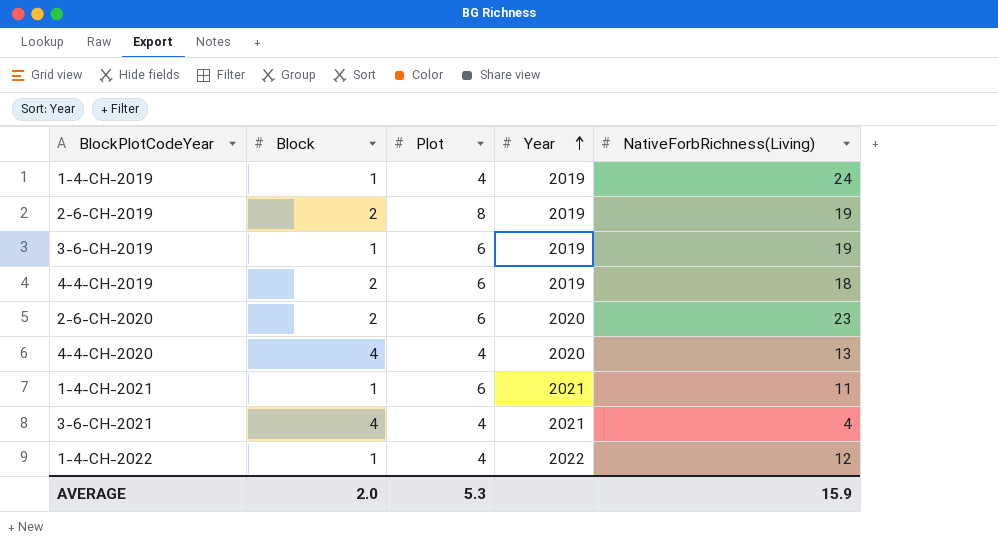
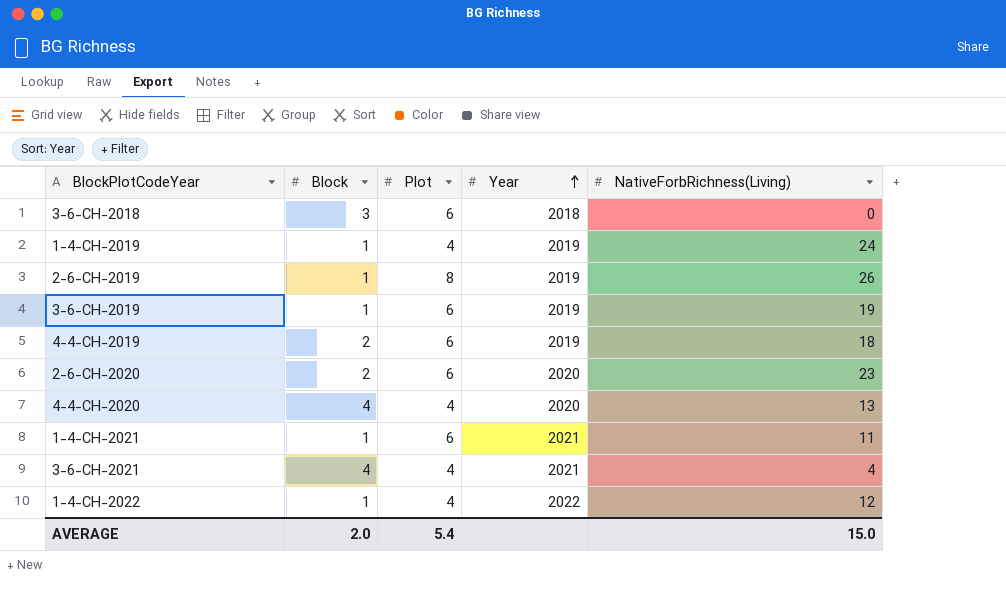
row 3-6-CH-2018: none -> 3 | 6 | 2018 | 0
2-6-CH-2019 | Block: 2 -> 1
2-6-CH-2019 | NativeForbRichness(Living): 19 -> 26
AVERAGE | Plot: 5.3 -> 5.4
AVERAGE | NativeForbRichness(Living): 15.9 -> 15.0

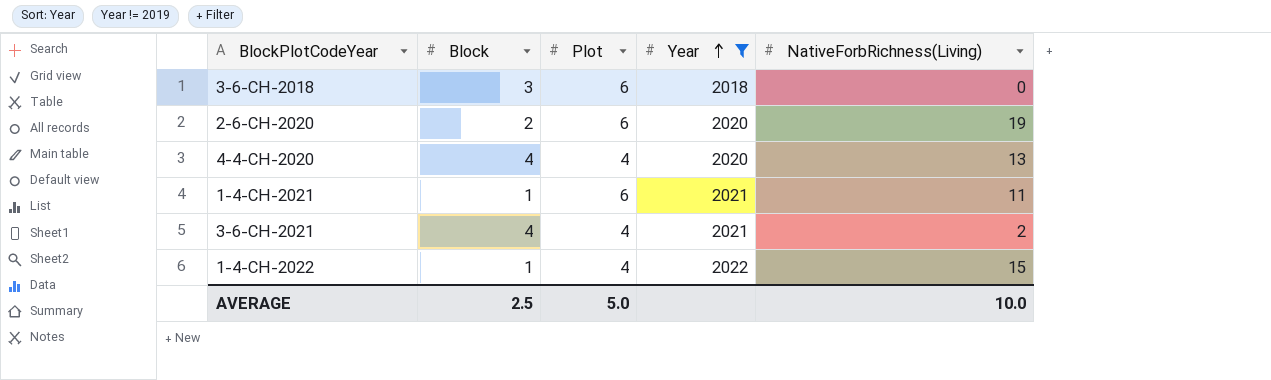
filter: none -> Year != 2019
2-6-CH-2020 | NativeForbRichness(Living): 23 -> 19
3-6-CH-2021 | NativeForbRichness(Living): 4 -> 2
1-4-CH-2022 | NativeForbRichness(Living): 12 -> 15
AVERAGE | Block: 2.0 -> 2.5
AVERAGE | Plot: 5.4 -> 5.0
AVERAGE | NativeForbRichness(Living): 15.0 -> 10.0

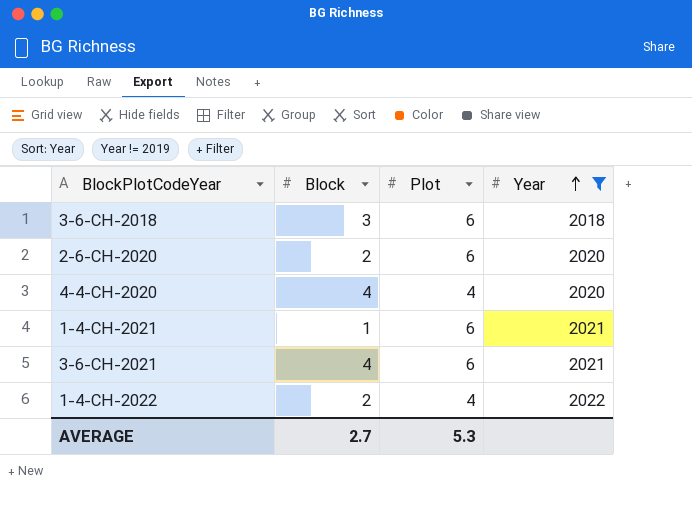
column NativeForbRichness(Living) | position: 5 -> none
3-6-CH-2021 | Plot: 4 -> 6
1-4-CH-2022 | Block: 1 -> 2
AVERAGE | Block: 2.5 -> 2.7
AVERAGE | Plot: 5.0 -> 5.3

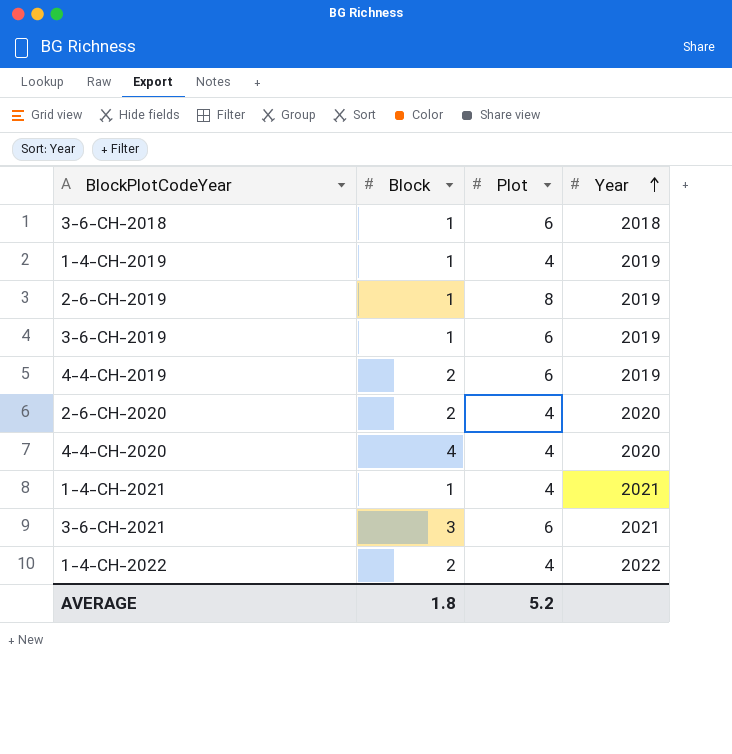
filter: Year != 2019 -> none
3-6-CH-2018 | Block: 3 -> 1
2-6-CH-2020 | Plot: 6 -> 4
1-4-CH-2021 | Plot: 6 -> 4
3-6-CH-2021 | Block: 4 -> 3
AVERAGE | Block: 2.7 -> 1.8
AVERAGE | Plot: 5.3 -> 5.2

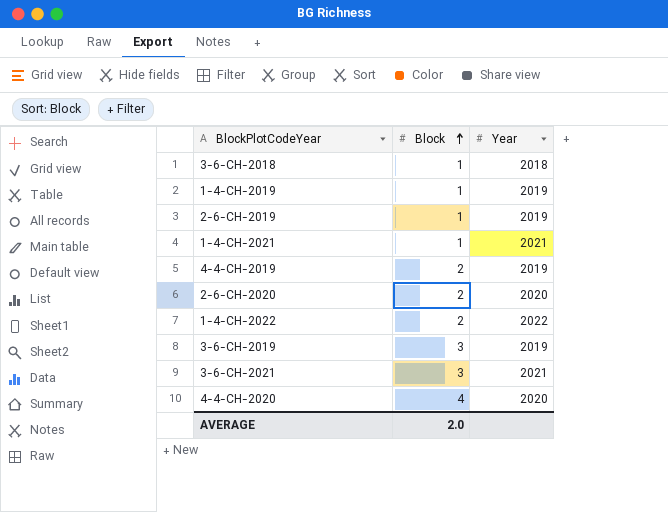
row order: Year ascending -> Block ascending
column Plot | position: 3 -> none
3-6-CH-2019 | Block: 1 -> 3
AVERAGE | Block: 1.8 -> 2.0

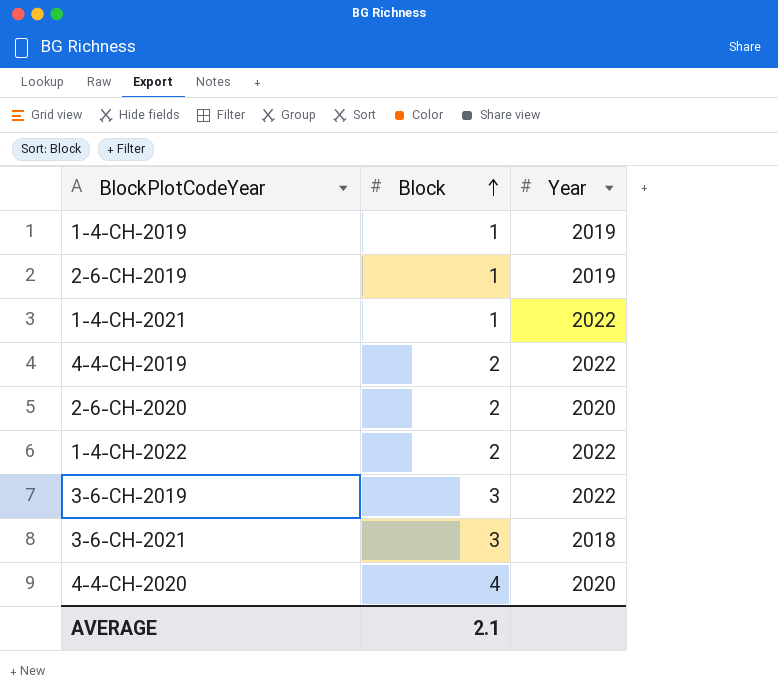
row 3-6-CH-2018: 1 | 2018 -> none
1-4-CH-2021 | Year: 2021 -> 2022
4-4-CH-2019 | Year: 2019 -> 2022
3-6-CH-2019 | Year: 2019 -> 2022
3-6-CH-2021 | Year: 2021 -> 2018
AVERAGE | Block: 2.0 -> 2.1

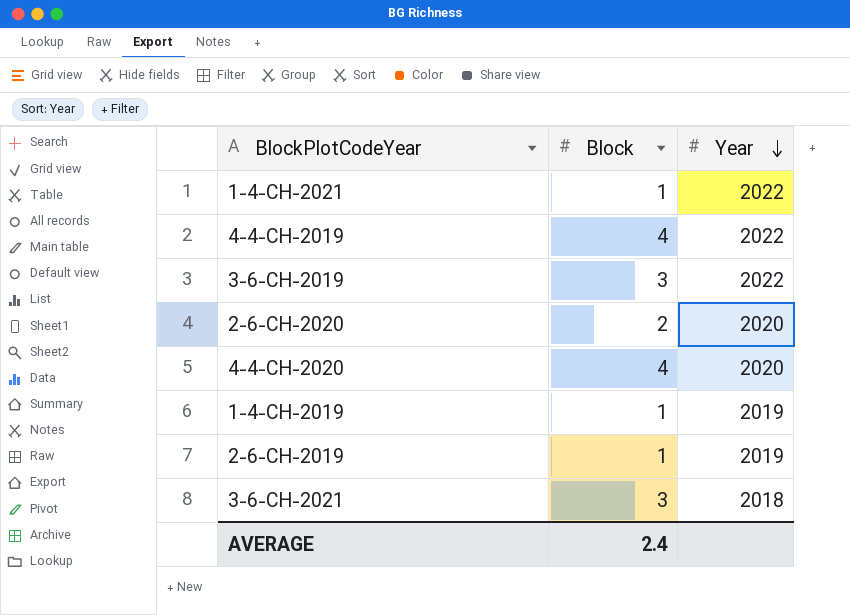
row order: Block ascending -> Year descending
row 1-4-CH-2022: 2 | 2022 -> none
4-4-CH-2019 | Block: 2 -> 4
AVERAGE | Block: 2.1 -> 2.4

